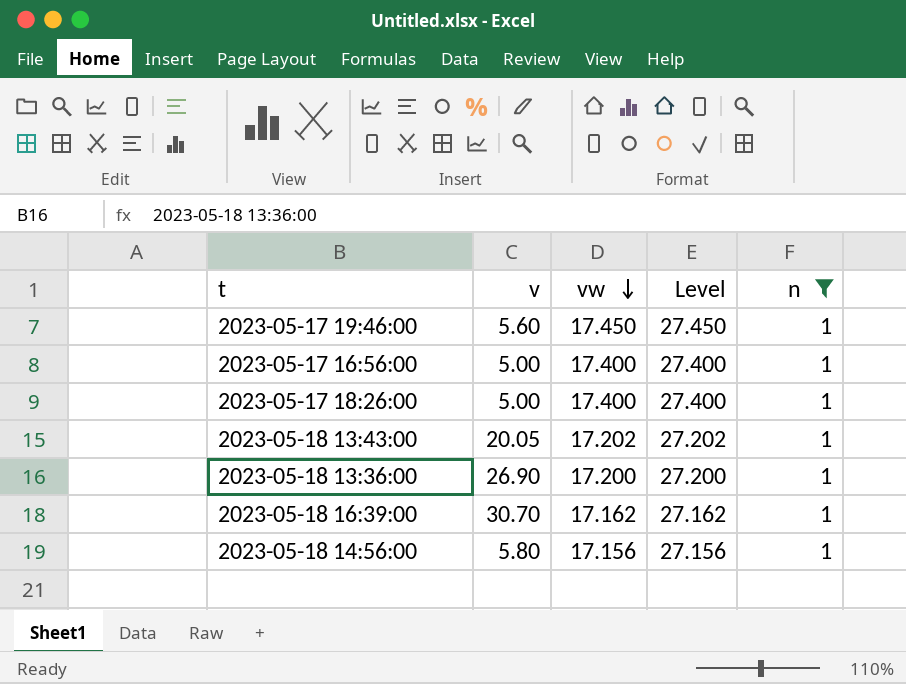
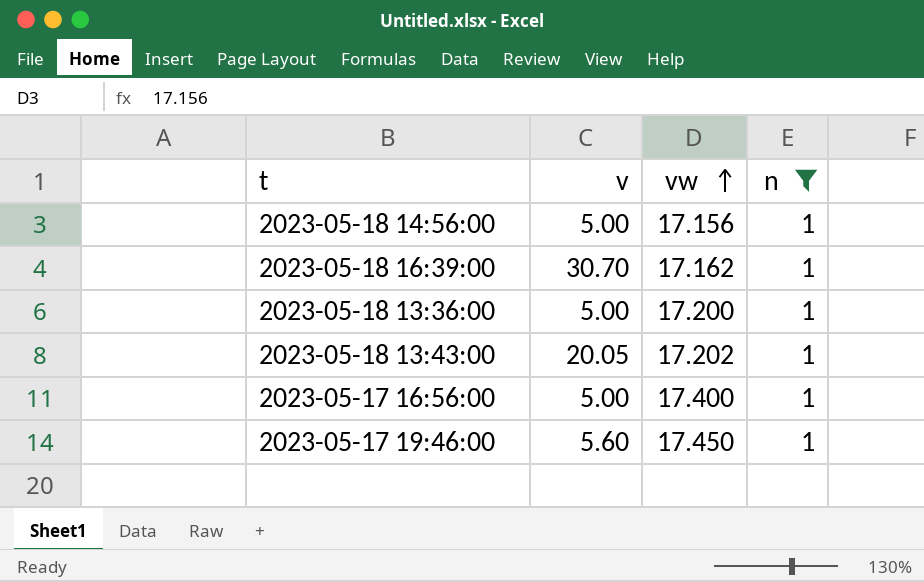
row order: vw descending -> vw ascending
column Level | formula: [vw] + 10 -> none
row 2023-05-17 18:26:00: 5.00 | 17.400 | 27.400 | 1 -> none
2023-05-18 14:56:00 | v: 5.80 -> 5.00
2023-05-18 13:36:00 | v: 26.90 -> 5.00

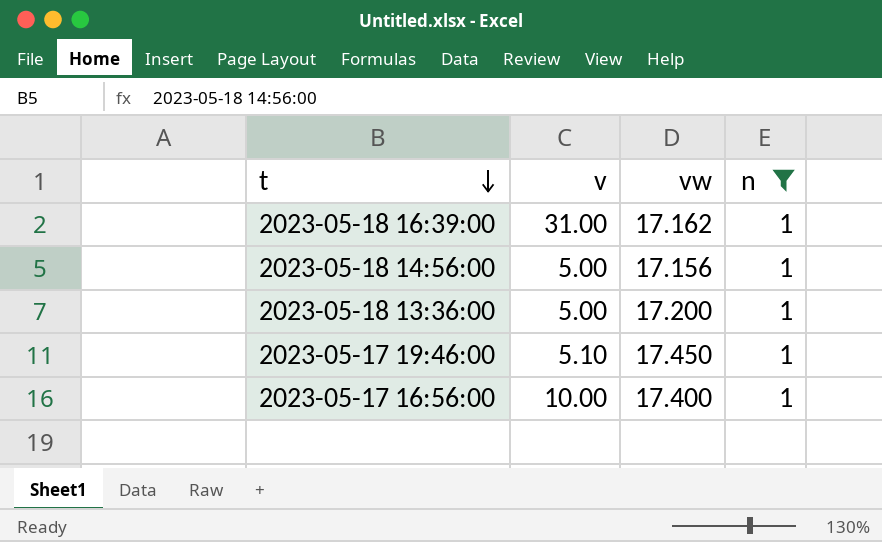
row order: vw ascending -> t descending
row 2023-05-18 13:43:00: 20.05 | 17.202 | 1 -> none
2023-05-18 16:39:00 | v: 30.70 -> 31.00
2023-05-17 19:46:00 | v: 5.60 -> 5.10
2023-05-17 16:56:00 | v: 5.00 -> 10.00

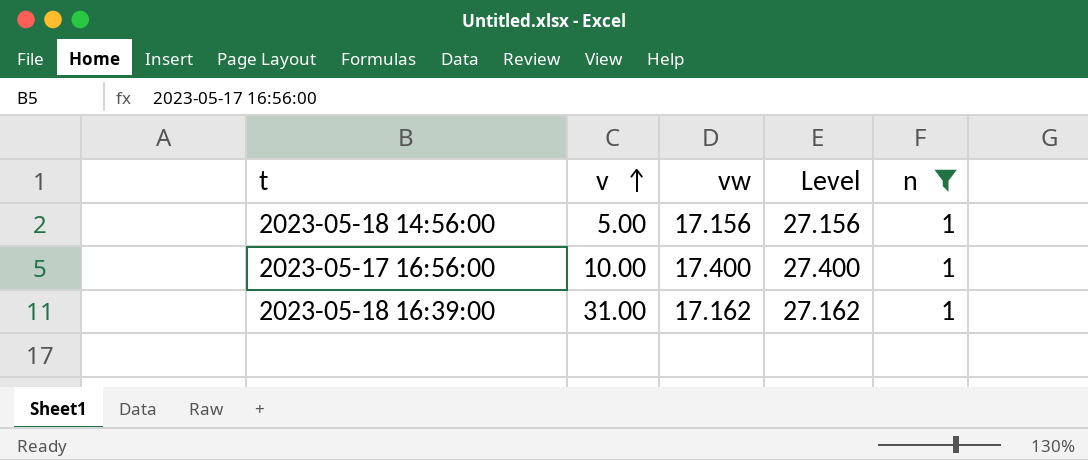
row order: t descending -> v ascending
column Level | formula: none -> [vw] + 10
row 2023-05-18 13:36:00: 5.00 | 17.200 | 1 -> none
row 2023-05-17 19:46:00: 5.10 | 17.450 | 1 -> none

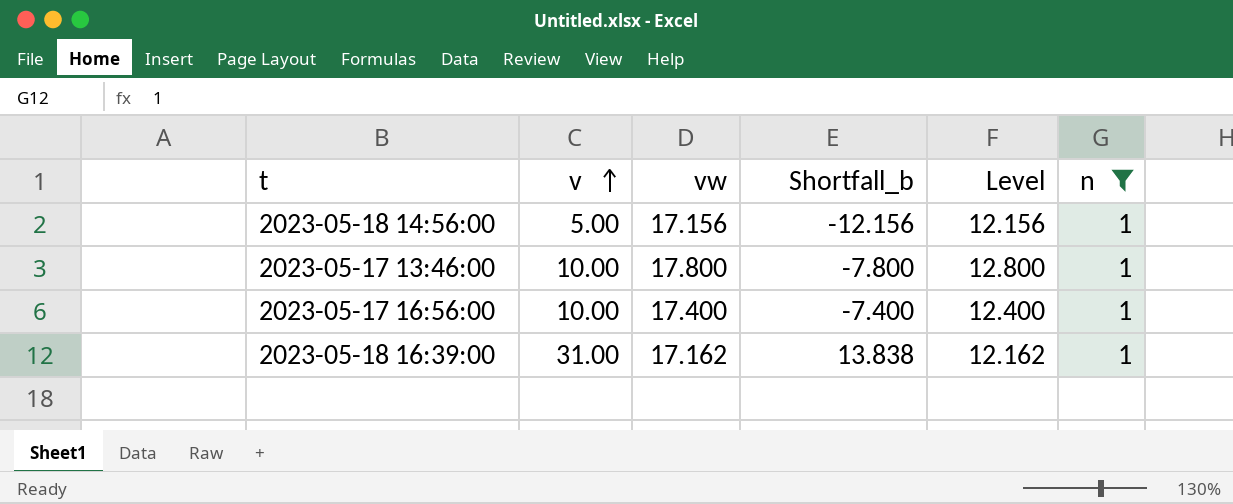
column Shortfall_b | formula: none -> [v] - [vw]
column Level | formula: [vw] + 10 -> [vw] - 5
row 2023-05-17 13:46:00: none -> 10.00 | 17.800 | -7.800 | 12.800 | 1

